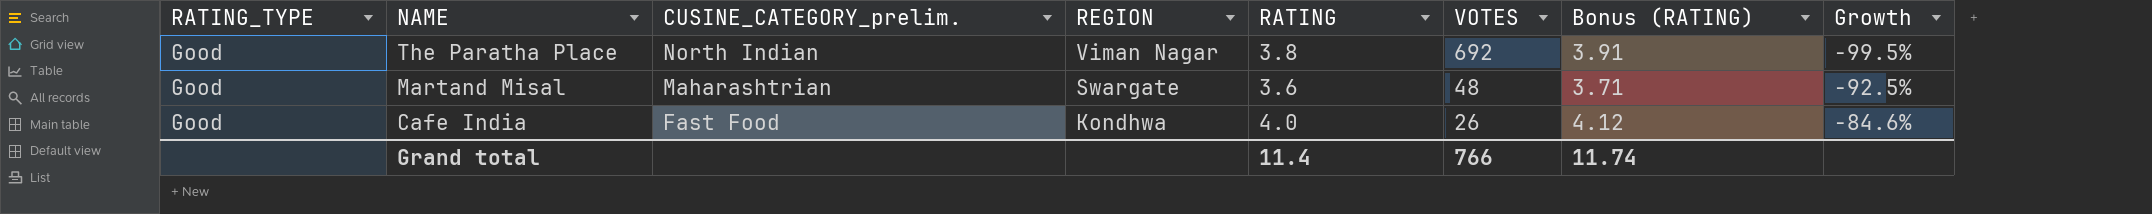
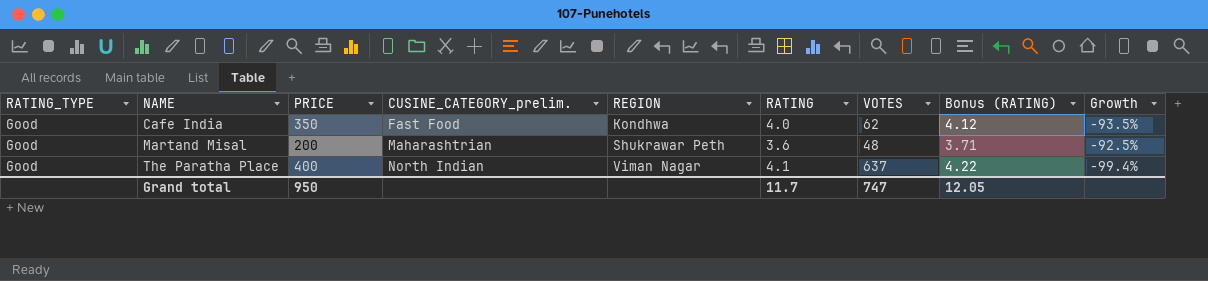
row order: NAME descending -> NAME ascending
column PRICE | position: none -> 3
Cafe India | VOTES: 26 -> 62
Cafe India | Growth: -84.6% -> -93.5%
Martand Misal | REGION: Swargate -> Shukrawar Peth
The Paratha Place | RATING: 3.8 -> 4.1
The Paratha Place | VOTES: 692 -> 637
The Paratha Place | Bonus (RATING): 3.91 -> 4.22
The Paratha Place | Growth: -99.5% -> -99.4%
Grand total | RATING: 11.4 -> 11.7
Grand total | VOTES: 766 -> 747
Grand total | Bonus (RATING): 11.74 -> 12.05

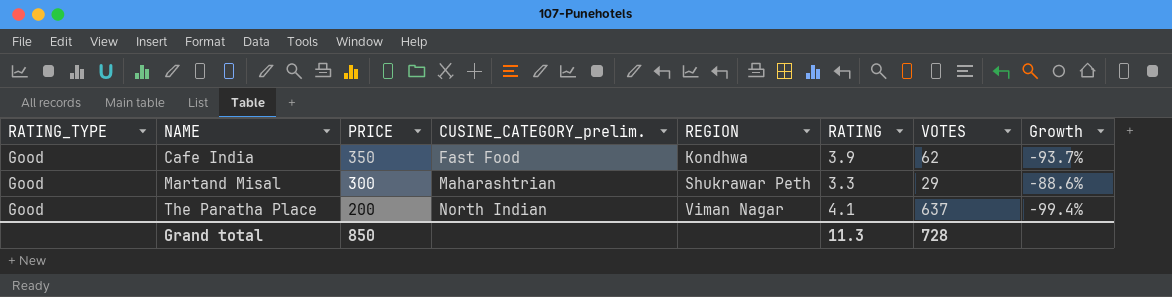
column Bonus (RATING) | formula: [RATING] * 1.03 -> none
Cafe India | RATING: 4.0 -> 3.9
Cafe India | Growth: -93.5% -> -93.7%
Martand Misal | PRICE: 200 -> 300
Martand Misal | RATING: 3.6 -> 3.3
Martand Misal | VOTES: 48 -> 29
Martand Misal | Growth: -92.5% -> -88.6%
The Paratha Place | PRICE: 400 -> 200
Grand total | PRICE: 950 -> 850
Grand total | RATING: 11.7 -> 11.3
Grand total | VOTES: 747 -> 728

